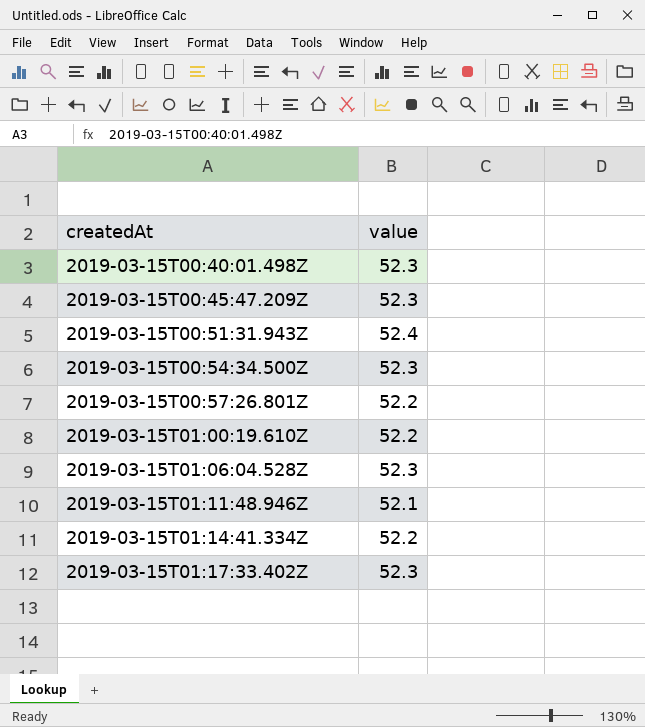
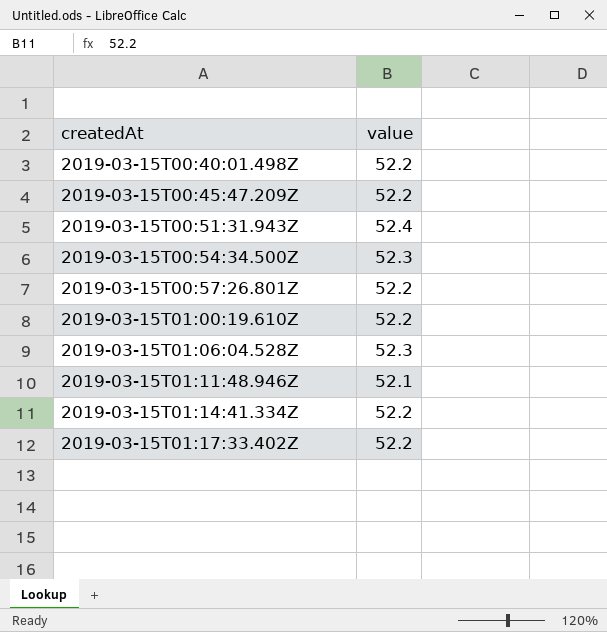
2019-03-15T00:40:01.498Z | value: 52.3 -> 52.2
2019-03-15T00:45:47.209Z | value: 52.3 -> 52.2
2019-03-15T01:17:33.402Z | value: 52.3 -> 52.2

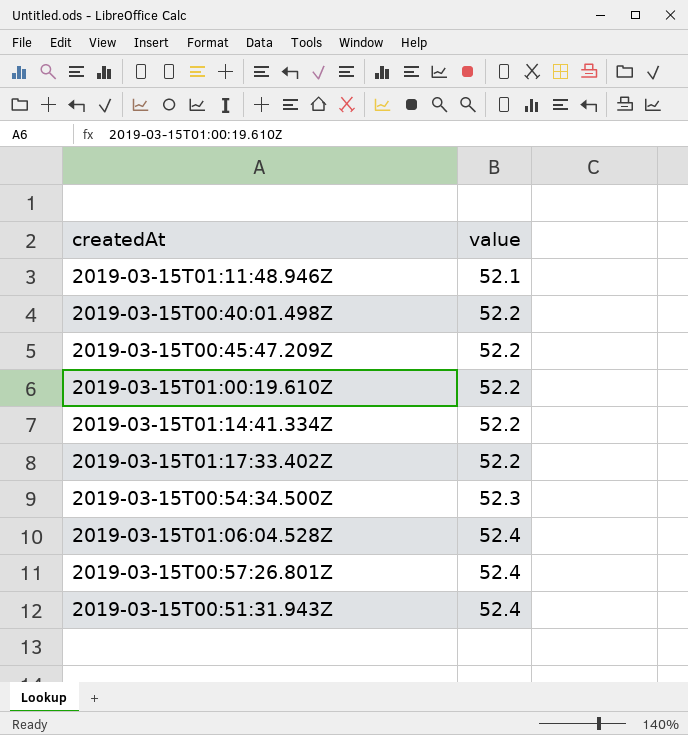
row order: createdAt ascending -> value ascending
2019-03-15T01:06:04.528Z | value: 52.3 -> 52.4
2019-03-15T00:57:26.801Z | value: 52.2 -> 52.4

